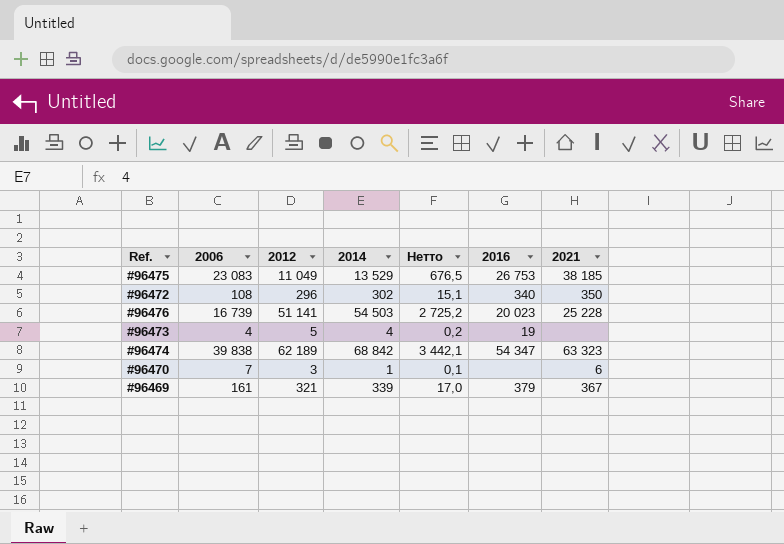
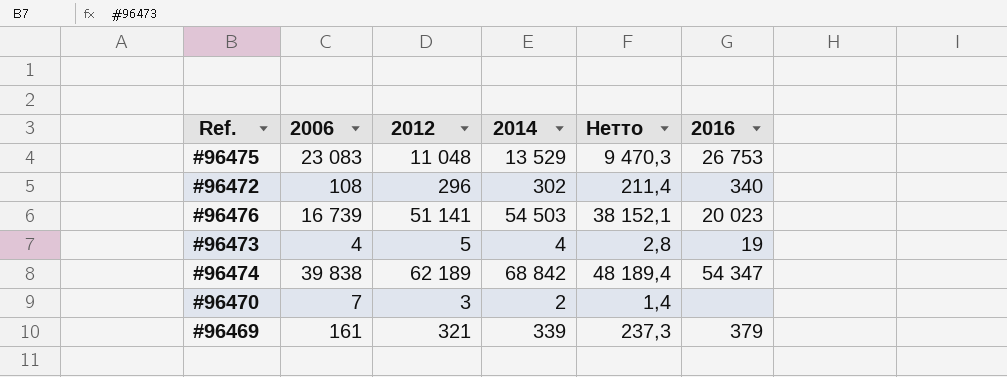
column 2021 | position: 7 -> none
column Нетто | formula: [2014] * 0,05 -> [2014] * 0,7
#96475 | 2012: 11 049 -> 11 048
#96470 | 2014: 1 -> 2

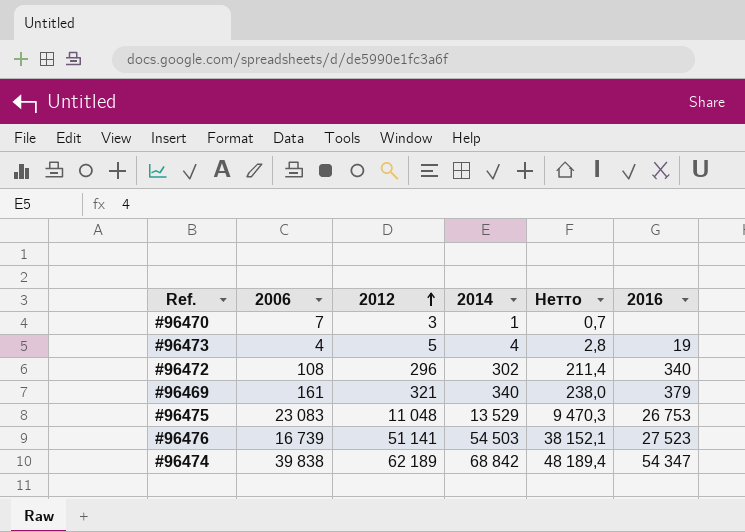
row order: none -> 2012 ascending
#96470 | 2014: 2 -> 1
#96470 | Нетто: 1,4 -> 0,7
#96469 | 2014: 339 -> 340
#96469 | Нетто: 237,3 -> 238,0
#96476 | 2016: 20 023 -> 27 523

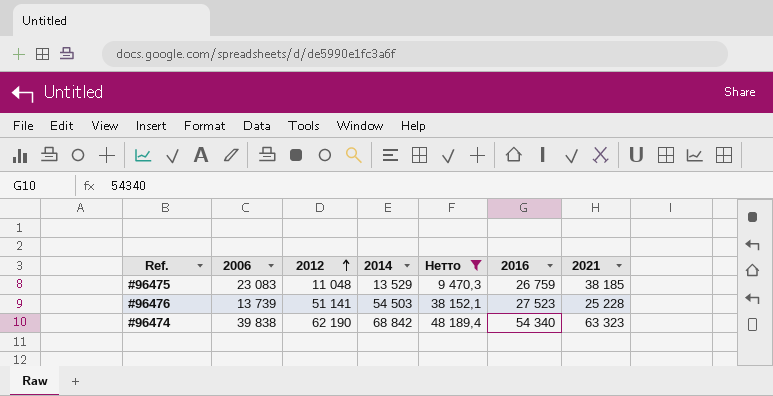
filter: none -> Нетто >= 9 470,3
column 2021 | position: none -> 7
#96475 | 2016: 26 753 -> 26 759
#96476 | 2006: 16 739 -> 13 739
#96474 | 2012: 62 189 -> 62 190
#96474 | 2016: 54 347 -> 54 340

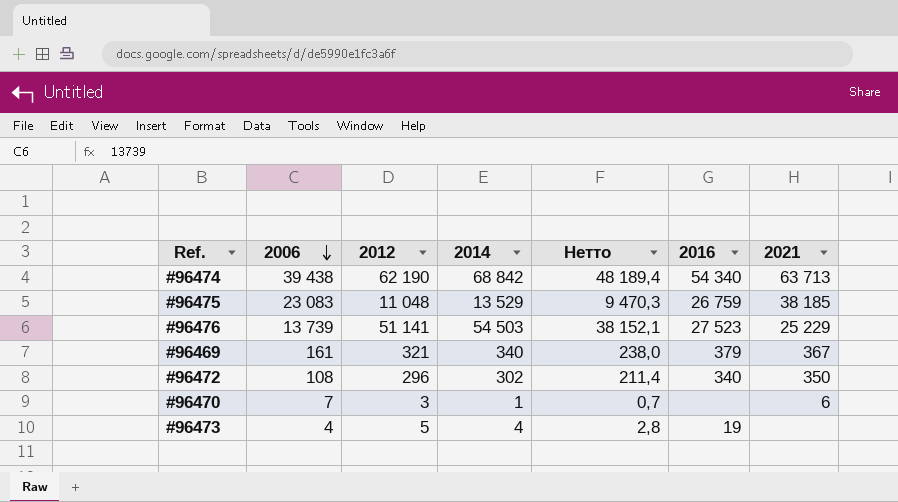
filter: Нетто >= 9 470,3 -> none
row order: 2012 ascending -> 2006 descending
#96474 | 2006: 39 838 -> 39 438
#96474 | 2021: 63 323 -> 63 713
#96476 | 2021: 25 228 -> 25 229

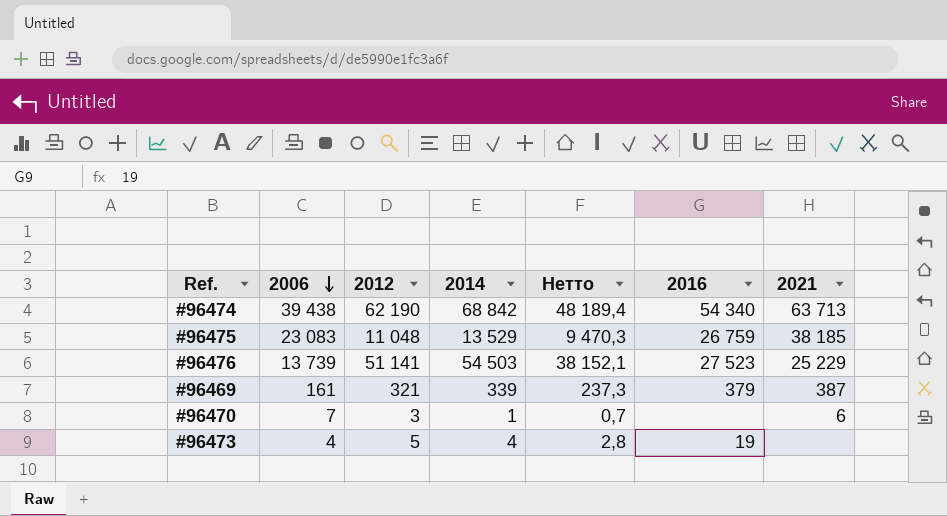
row #96472: 108 | 296 | 302 | 211,4 | 340 | 350 -> none
#96469 | 2014: 340 -> 339
#96469 | Нетто: 238,0 -> 237,3
#96469 | 2021: 367 -> 387

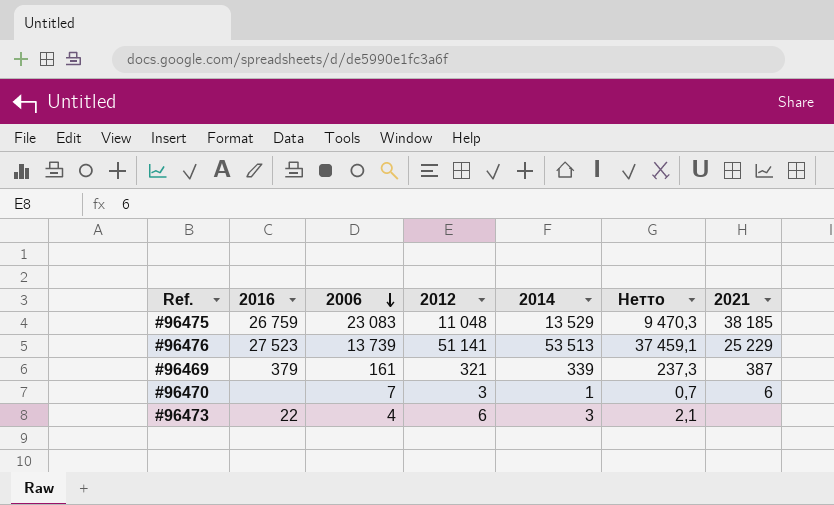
column 2016 | position: 6 -> 2
row #96474: 39 438 | 62 190 | 68 842 | 48 189,4 | 54 340 | 63 713 -> none
#96476 | 2014: 54 503 -> 53 513
#96476 | Нетто: 38 152,1 -> 37 459,1
#96473 | 2016: 19 -> 22
#96473 | 2012: 5 -> 6
#96473 | 2014: 4 -> 3
#96473 | Нетто: 2,8 -> 2,1

